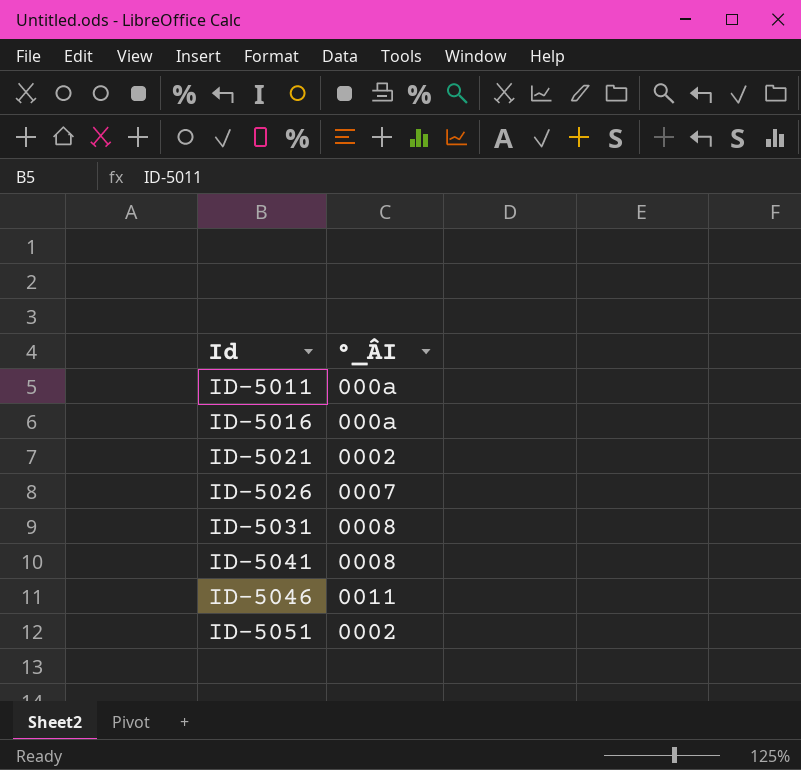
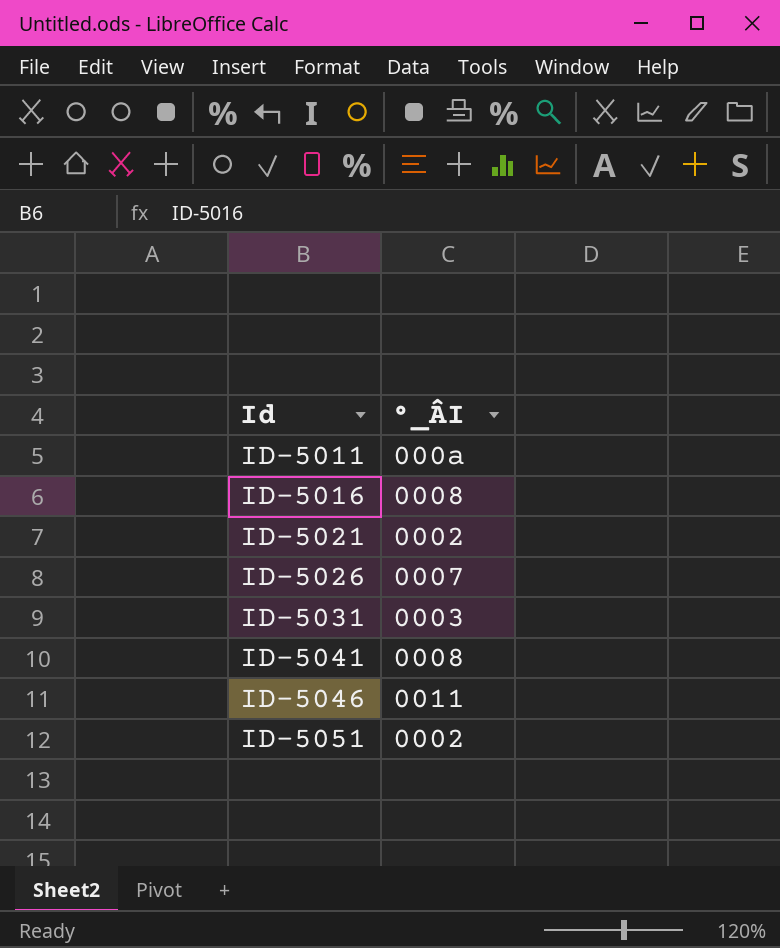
ID-5016 | °_ÂI: 000a -> 0008
ID-5031 | °_ÂI: 0008 -> 0003

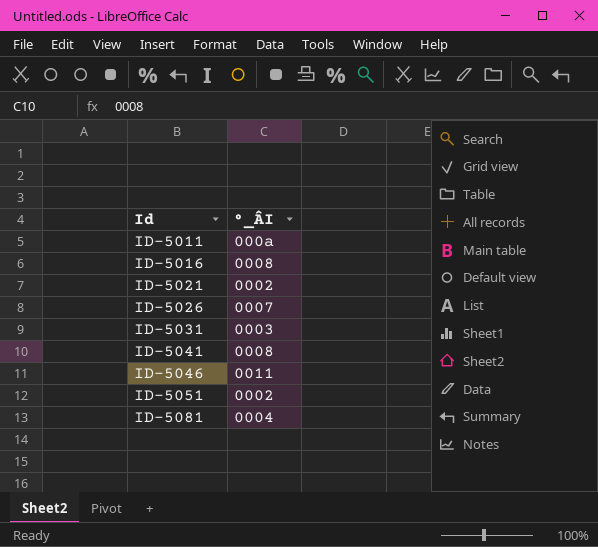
row ID-5081: none -> 0004

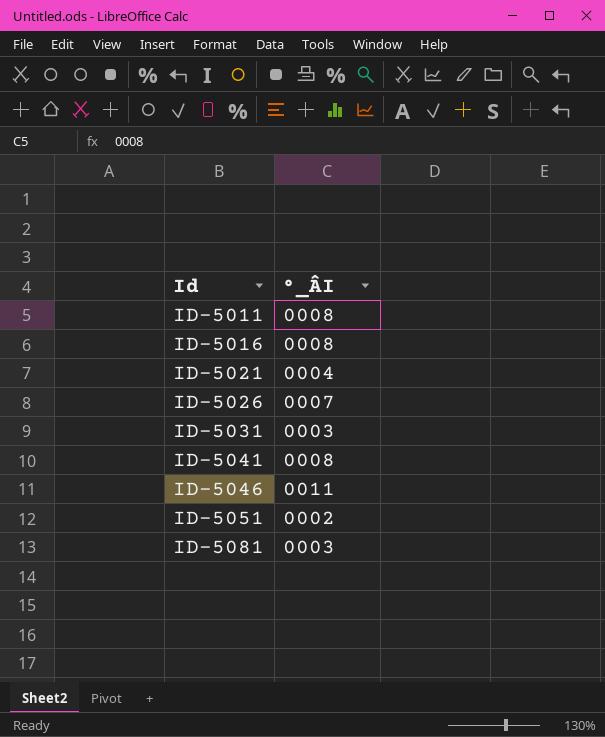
ID-5011 | °_ÂI: 000a -> 0008
ID-5021 | °_ÂI: 0002 -> 0004
ID-5081 | °_ÂI: 0004 -> 0003

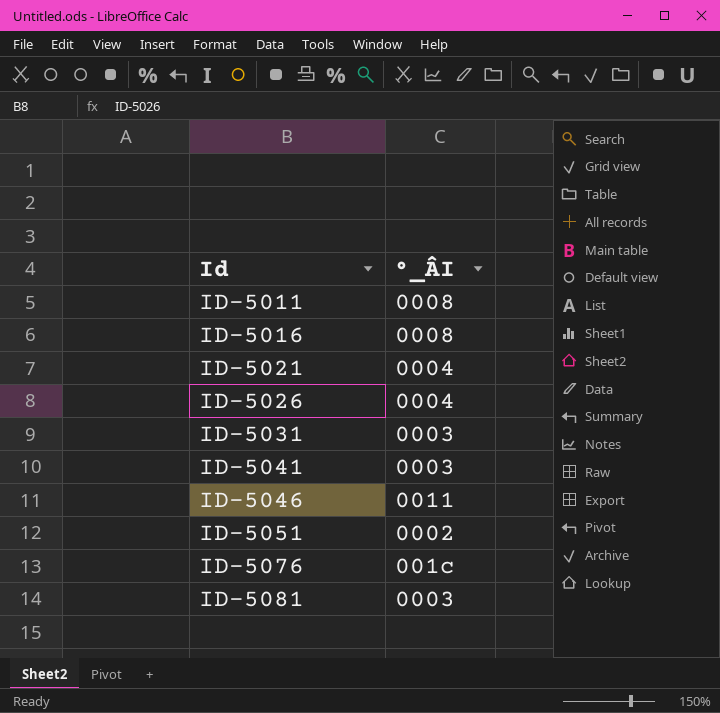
ID-5026 | °_ÂI: 0007 -> 0004
ID-5041 | °_ÂI: 0008 -> 0003
row ID-5076: none -> 001c

